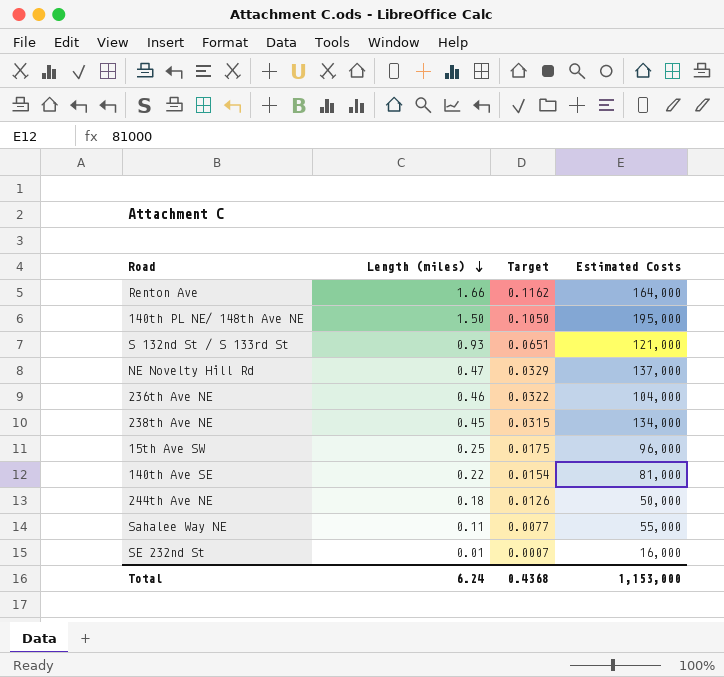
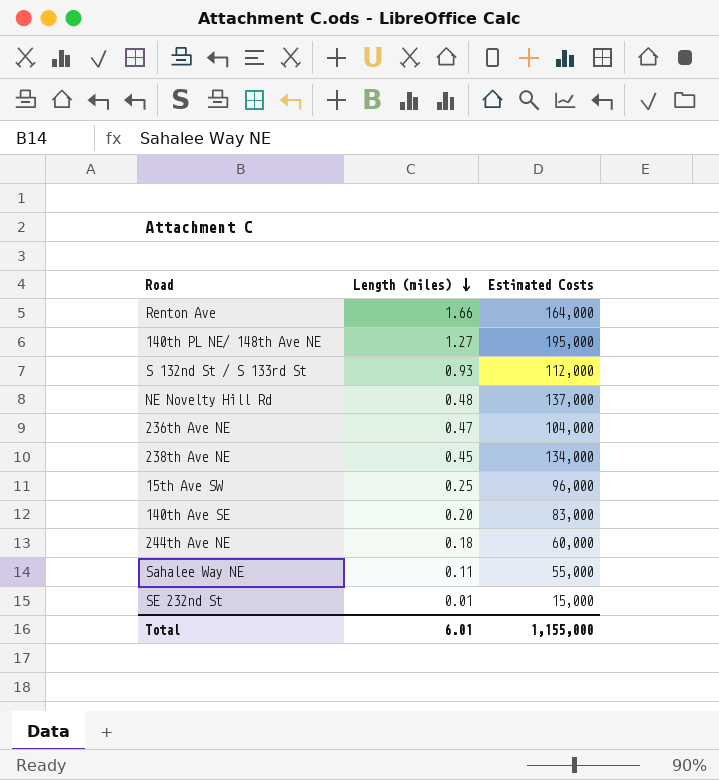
column Target | formula: [Length (miles)] * 0.07 -> none
140th PL NE/ 148th Ave NE | Length (miles): 1.50 -> 1.27
S 132nd St / S 133rd St | Estimated Costs: 121,000 -> 112,000
NE Novelty Hill Rd | Length (miles): 0.47 -> 0.48
236th Ave NE | Length (miles): 0.46 -> 0.47
140th Ave SE | Length (miles): 0.22 -> 0.20
140th Ave SE | Estimated Costs: 81,000 -> 83,000
244th Ave NE | Estimated Costs: 50,000 -> 60,000
SE 232nd St | Estimated Costs: 16,000 -> 15,000
Total | Length (miles): 6.24 -> 6.01
Total | Estimated Costs: 1,153,000 -> 1,155,000

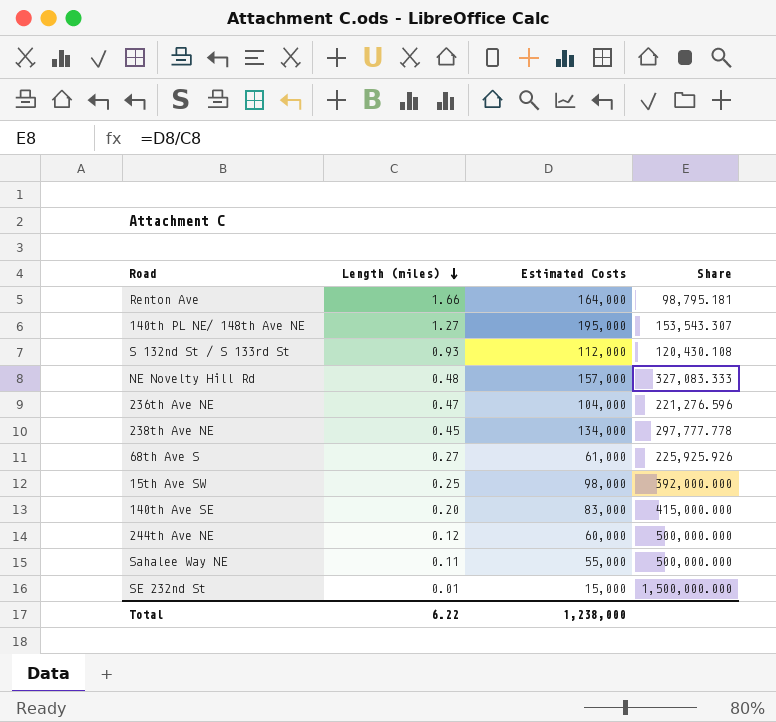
column Share | formula: none -> [Estimated Costs] / [Length (miles)]
NE Novelty Hill Rd | Estimated Costs: 137,000 -> 157,000
row 68th Ave S: none -> 0.27 | 61,000 | 225,925.926
15th Ave SW | Estimated Costs: 96,000 -> 98,000
244th Ave NE | Length (miles): 0.18 -> 0.12
Total | Length (miles): 6.01 -> 6.22
Total | Estimated Costs: 1,155,000 -> 1,238,000

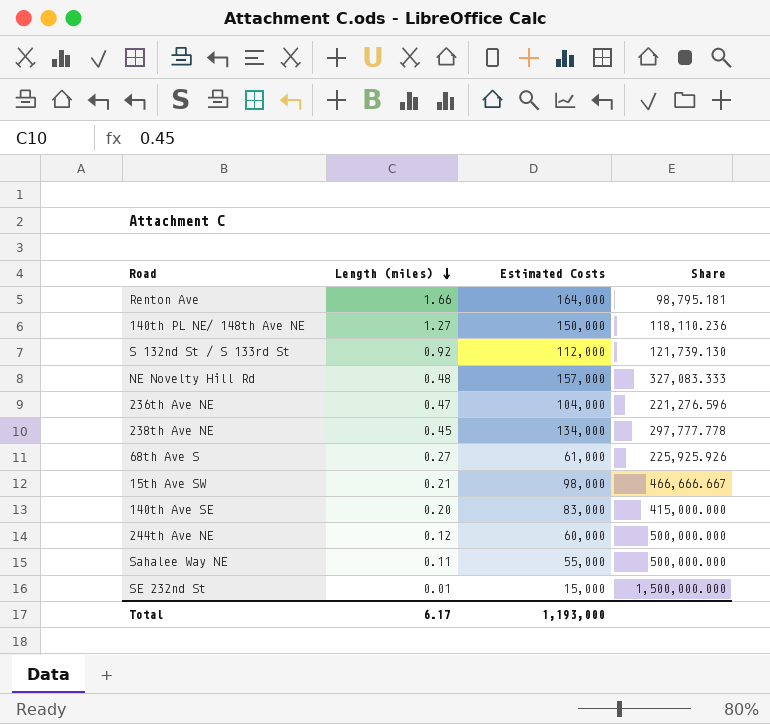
140th PL NE/ 148th Ave NE | Estimated Costs: 195,000 -> 150,000
140th PL NE/ 148th Ave NE | Share: 153,543.307 -> 118,110.236
S 132nd St / S 133rd St | Length (miles): 0.93 -> 0.92
S 132nd St / S 133rd St | Share: 120,430.108 -> 121,739.130
15th Ave SW | Length (miles): 0.25 -> 0.21
15th Ave SW | Share: 392,000.000 -> 466,666.667
Total | Length (miles): 6.22 -> 6.17
Total | Estimated Costs: 1,238,000 -> 1,193,000

